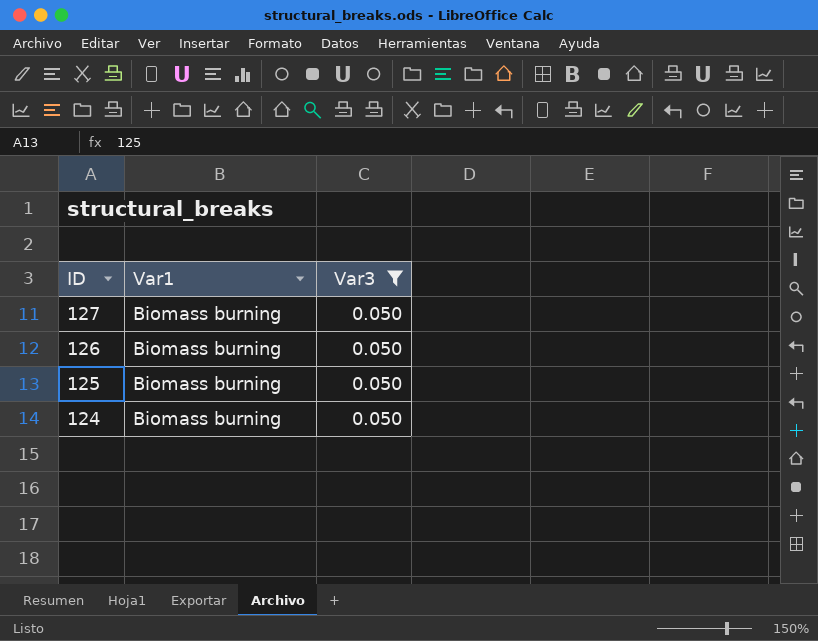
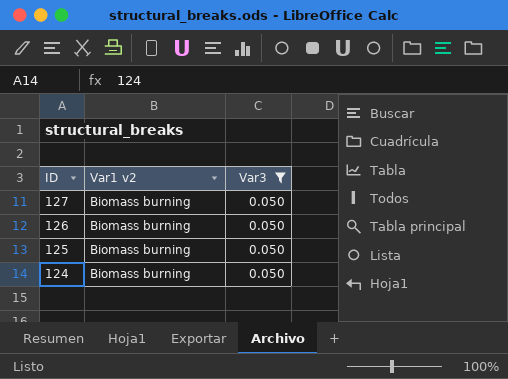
column name: Var1 -> Var1 v2

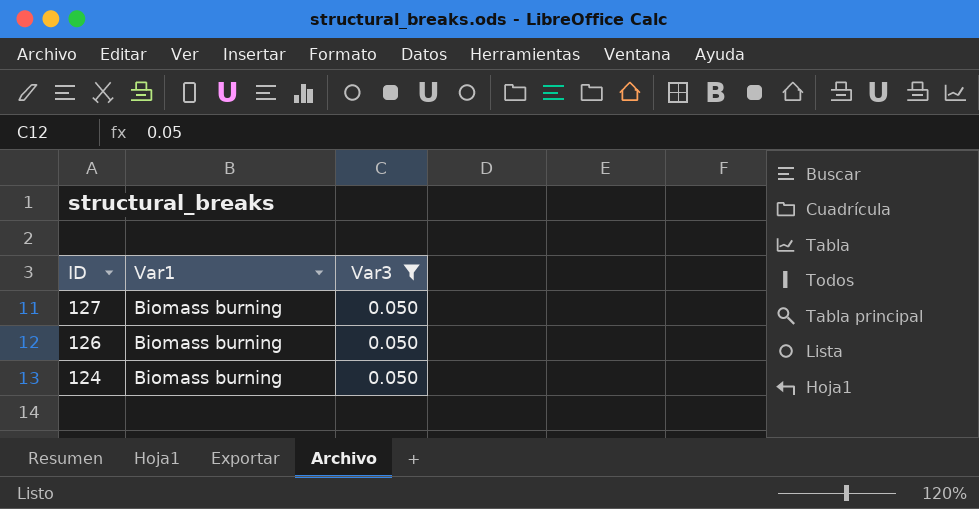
column name: Var1 v2 -> Var1
row 125: Biomass burning | 0.050 -> none

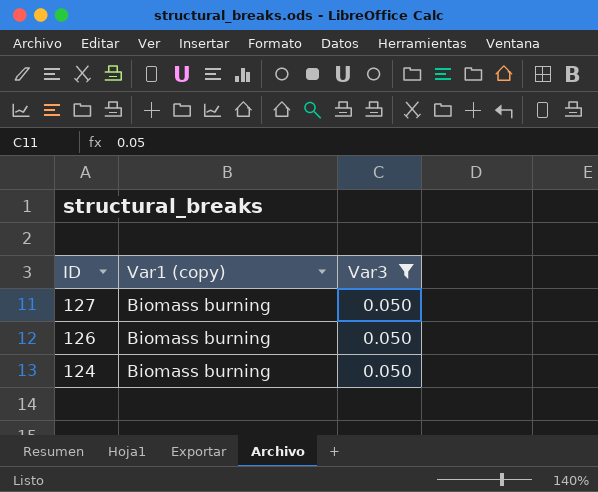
column name: Var1 -> Var1 (copy)

